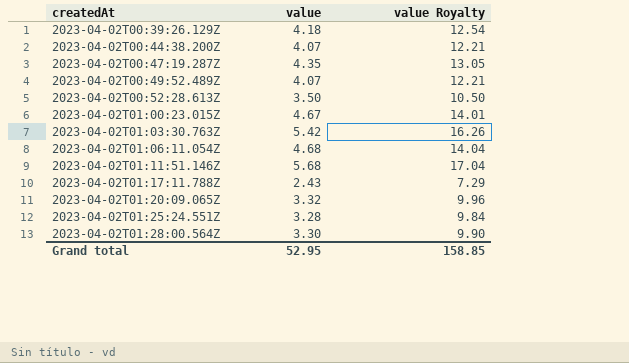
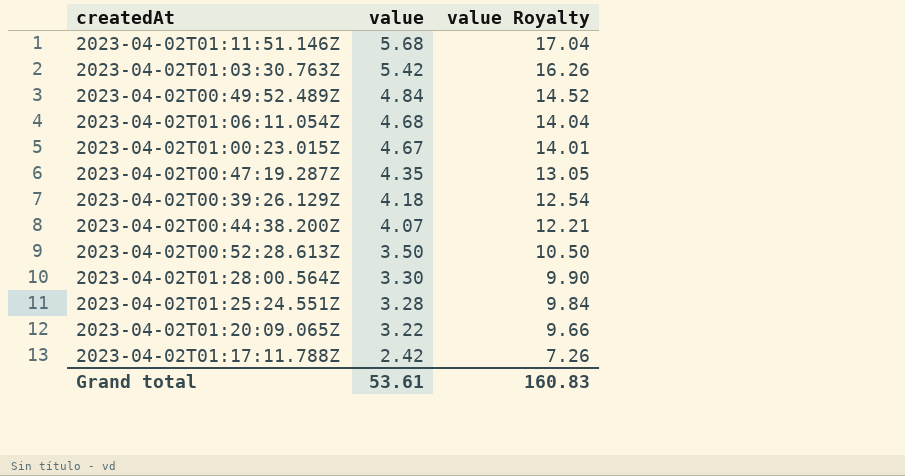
row order: createdAt ascending -> value descending
2023-04-02T00:49:52.489Z | value: 4.07 -> 4.84
2023-04-02T00:49:52.489Z | value Royalty: 12.21 -> 14.52
2023-04-02T01:20:09.065Z | value: 3.32 -> 3.22
2023-04-02T01:20:09.065Z | value Royalty: 9.96 -> 9.66
2023-04-02T01:17:11.788Z | value: 2.43 -> 2.42
2023-04-02T01:17:11.788Z | value Royalty: 7.29 -> 7.26
Grand total | value: 52.95 -> 53.61
Grand total | value Royalty: 158.85 -> 160.83

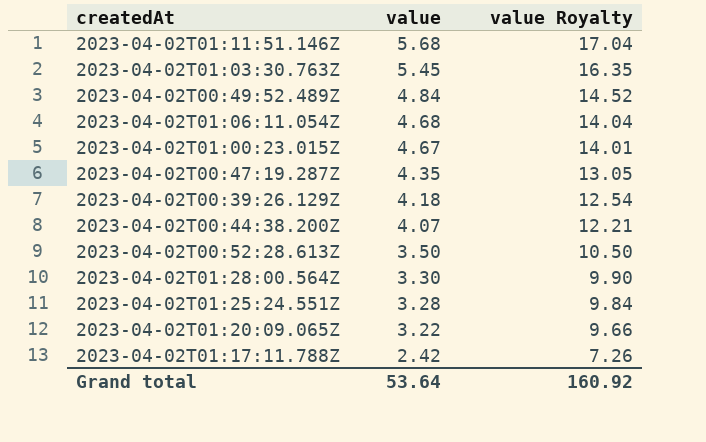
2023-04-02T01:03:30.763Z | value: 5.42 -> 5.45
2023-04-02T01:03:30.763Z | value Royalty: 16.26 -> 16.35
Grand total | value: 53.61 -> 53.64
Grand total | value Royalty: 160.83 -> 160.92

